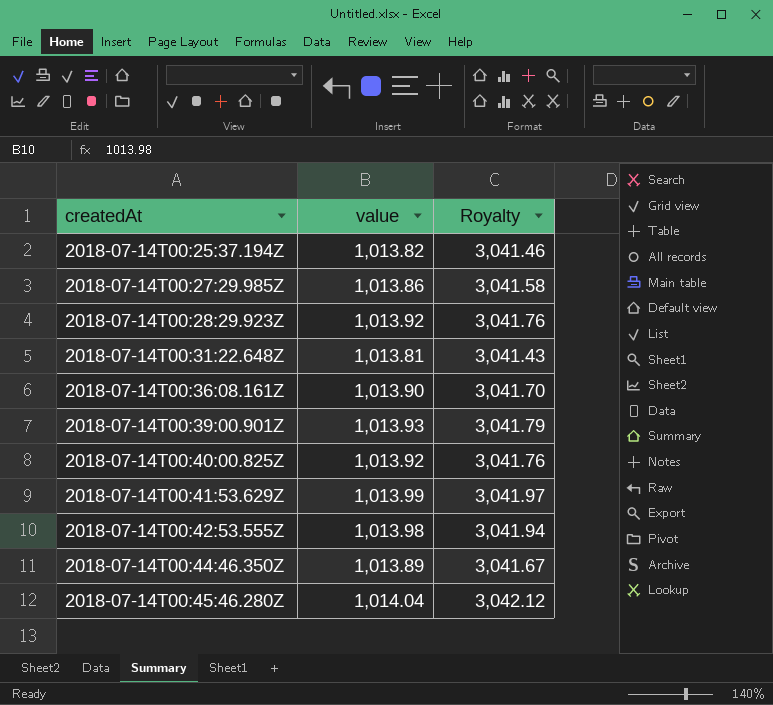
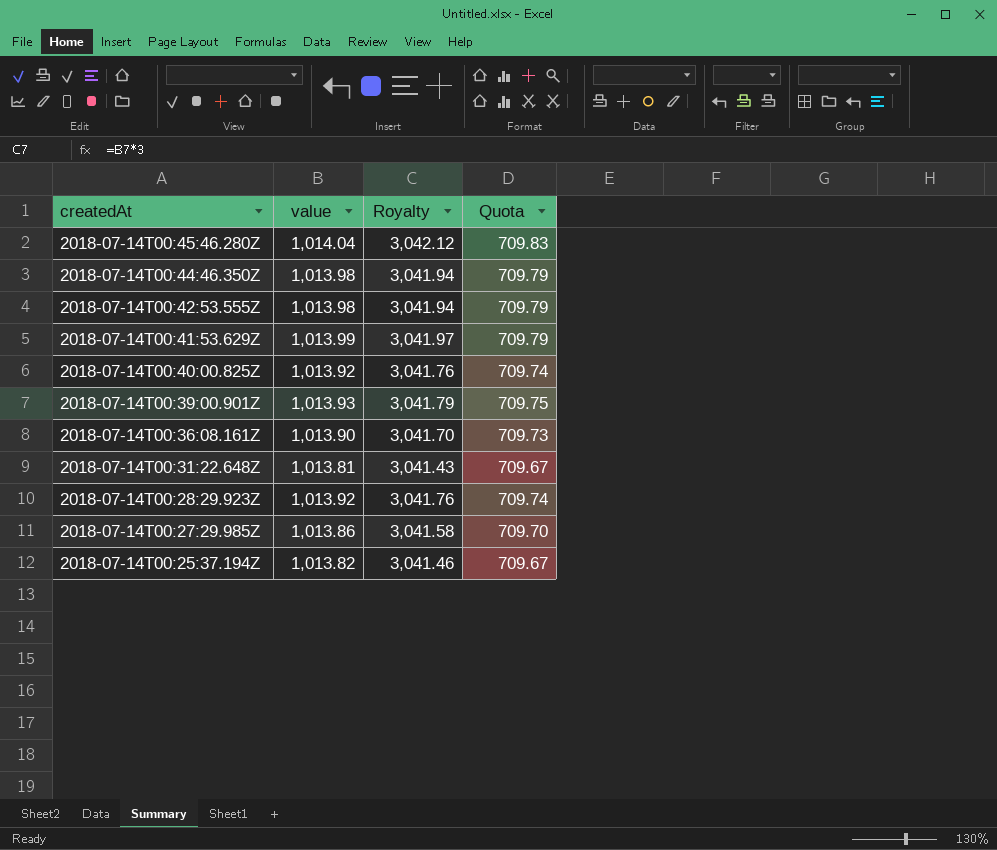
row order: createdAt ascending -> createdAt descending
column Quota | formula: none -> [value] * 0.7
2018-07-14T00:44:46.350Z | value: 1,013.89 -> 1,013.98
2018-07-14T00:44:46.350Z | Royalty: 3,041.67 -> 3,041.94

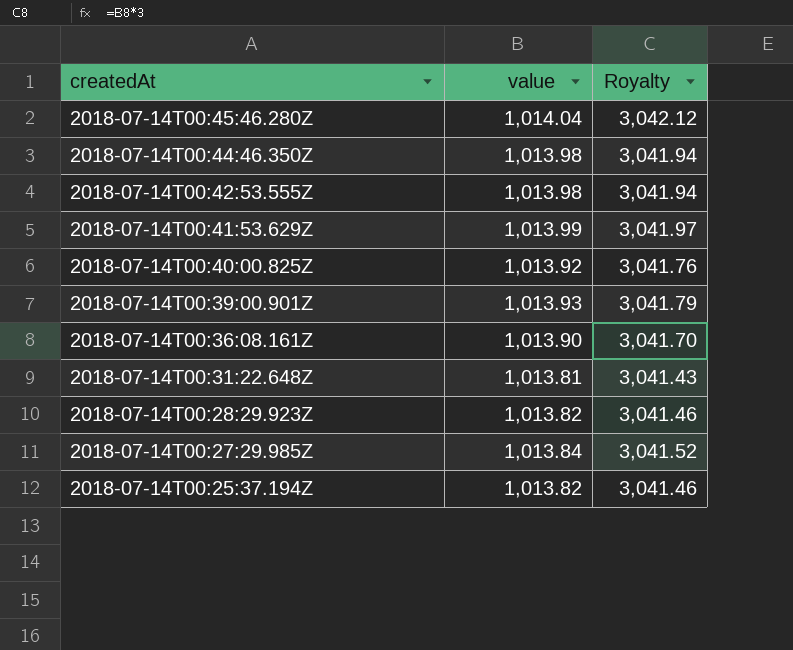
column Quota | formula: [value] * 0.7 -> none
2018-07-14T00:28:29.923Z | value: 1,013.92 -> 1,013.82
2018-07-14T00:28:29.923Z | Royalty: 3,041.76 -> 3,041.46
2018-07-14T00:27:29.985Z | value: 1,013.86 -> 1,013.84
2018-07-14T00:27:29.985Z | Royalty: 3,041.58 -> 3,041.52

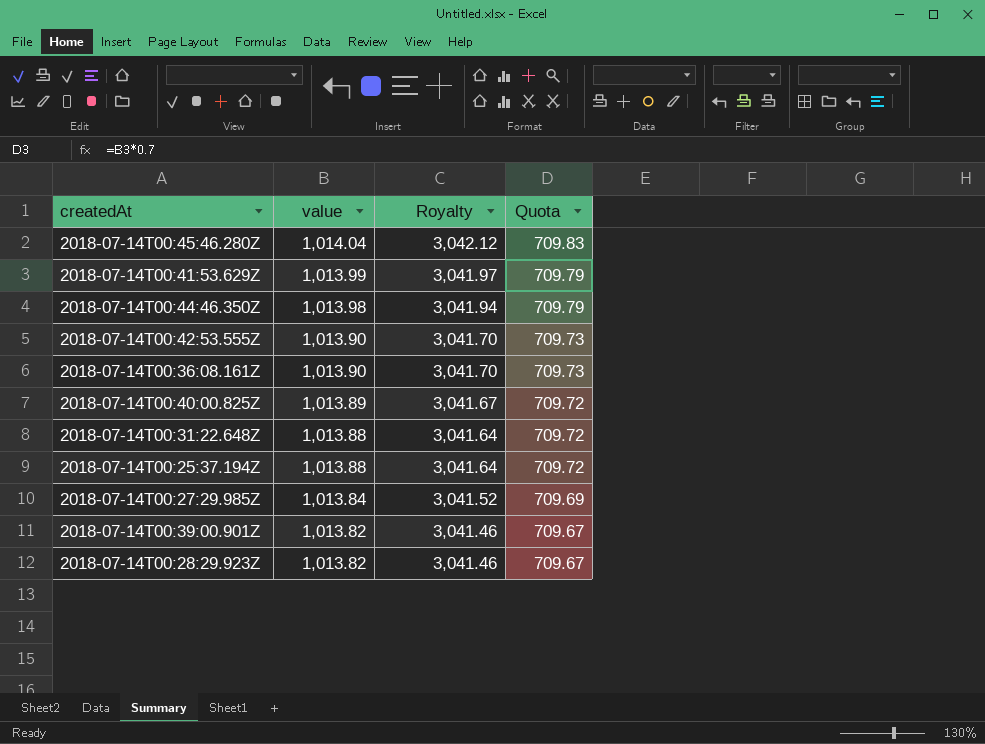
row order: createdAt descending -> value descending
column Quota | formula: none -> [value] * 0.7
2018-07-14T00:42:53.555Z | value: 1,013.98 -> 1,013.90
2018-07-14T00:42:53.555Z | Royalty: 3,041.94 -> 3,041.70
2018-07-14T00:40:00.825Z | value: 1,013.92 -> 1,013.89
2018-07-14T00:40:00.825Z | Royalty: 3,041.76 -> 3,041.67
2018-07-14T00:31:22.648Z | value: 1,013.81 -> 1,013.88
2018-07-14T00:31:22.648Z | Royalty: 3,041.43 -> 3,041.64
2018-07-14T00:25:37.194Z | value: 1,013.82 -> 1,013.88
2018-07-14T00:25:37.194Z | Royalty: 3,041.46 -> 3,041.64
2018-07-14T00:39:00.901Z | value: 1,013.93 -> 1,013.82
2018-07-14T00:39:00.901Z | Royalty: 3,041.79 -> 3,041.46

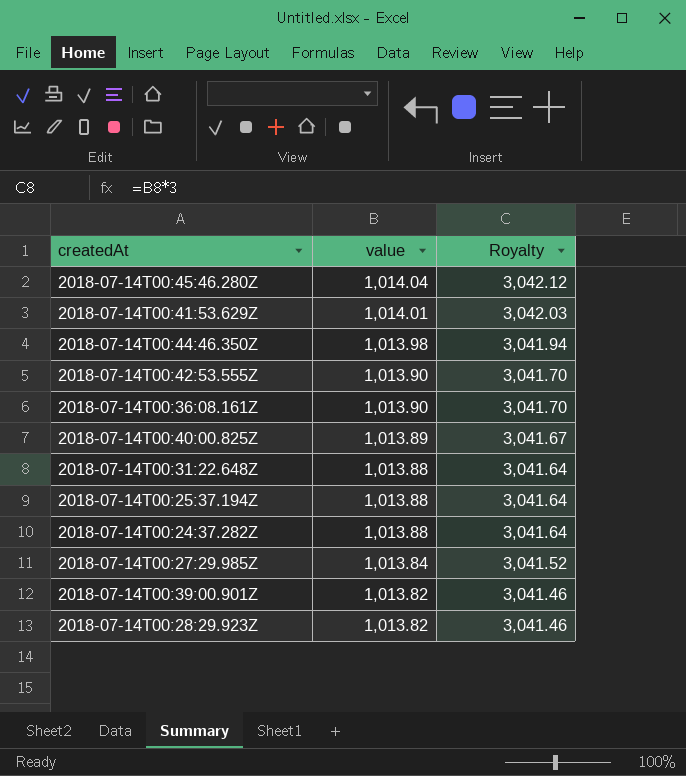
column Quota | formula: [value] * 0.7 -> none
2018-07-14T00:41:53.629Z | value: 1,013.99 -> 1,014.01
2018-07-14T00:41:53.629Z | Royalty: 3,041.97 -> 3,042.03
row 2018-07-14T00:24:37.282Z: none -> 1,013.88 | 3,041.64

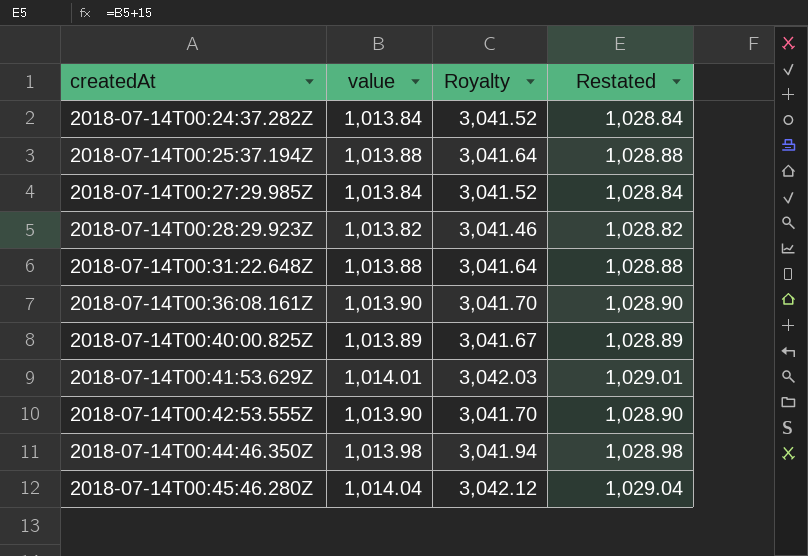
row order: value descending -> createdAt ascending
column Restated | formula: none -> [value] + 15
row 2018-07-14T00:39:00.901Z: 1,013.82 | 3,041.46 -> none
2018-07-14T00:24:37.282Z | value: 1,013.88 -> 1,013.84
2018-07-14T00:24:37.282Z | Royalty: 3,041.64 -> 3,041.52

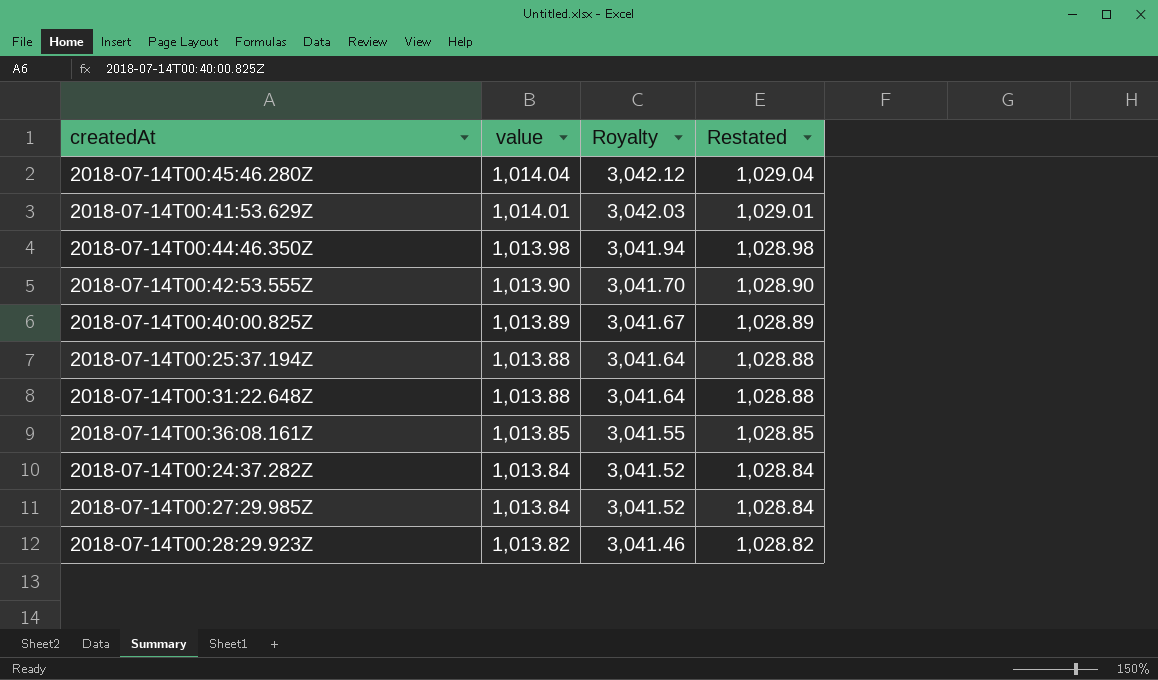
row order: createdAt ascending -> value descending
2018-07-14T00:36:08.161Z | value: 1,013.90 -> 1,013.85
2018-07-14T00:36:08.161Z | Royalty: 3,041.70 -> 3,041.55
2018-07-14T00:36:08.161Z | Restated: 1,028.90 -> 1,028.85

